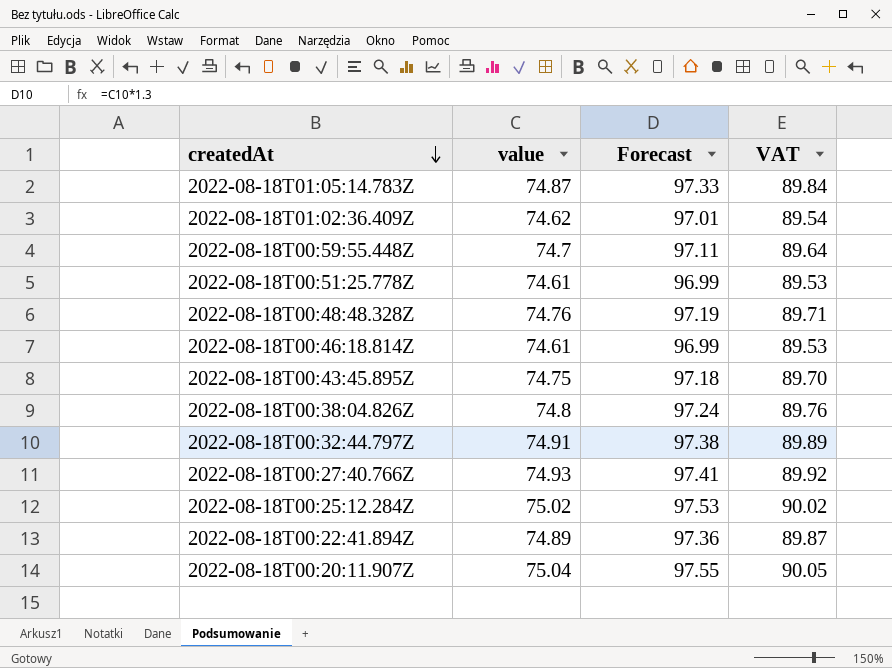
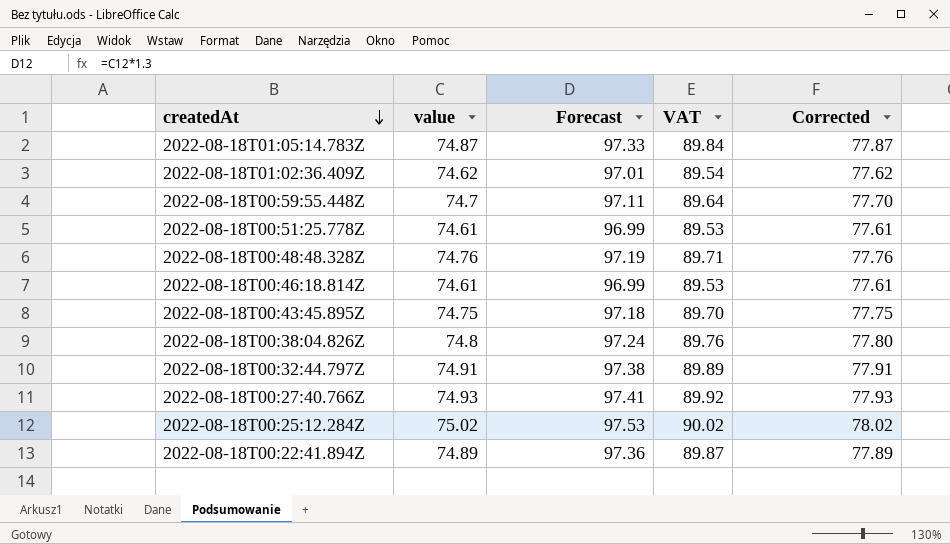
column Corrected | formula: none -> [value] + 3
row 2022-08-18T00:20:11.907Z: 75.04 | 97.55 | 90.05 -> none

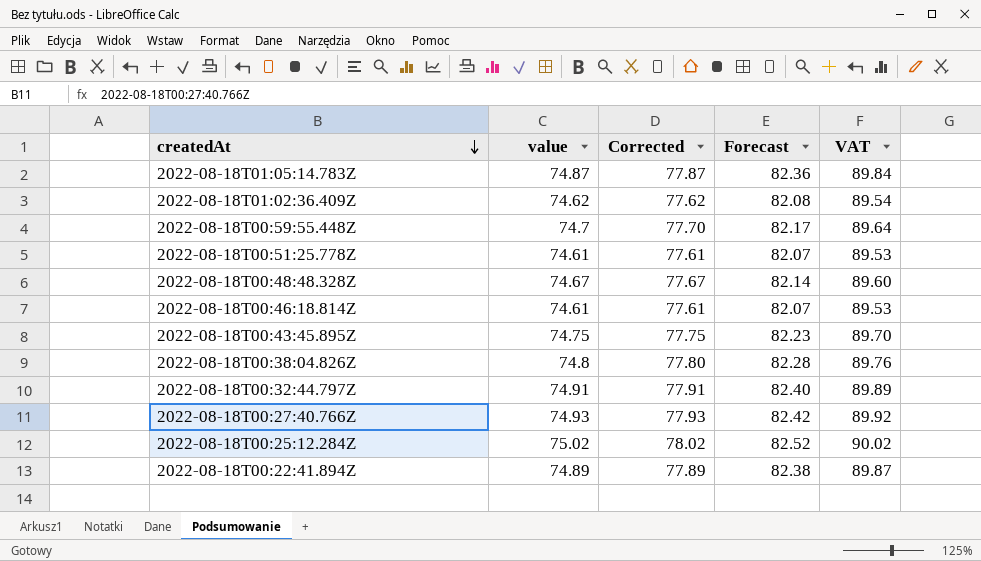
column Corrected | position: 5 -> 3
column Forecast | formula: [value] * 1.3 -> [value] * 1.1
2022-08-18T00:48:48.328Z | value: 74.76 -> 74.67
2022-08-18T00:48:48.328Z | Corrected: 77.76 -> 77.67
2022-08-18T00:48:48.328Z | VAT: 89.71 -> 89.60

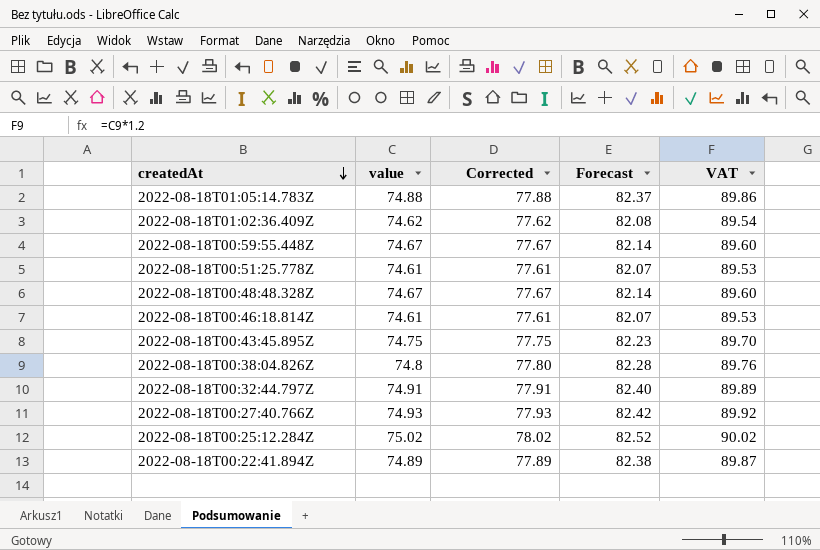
2022-08-18T01:05:14.783Z | value: 74.87 -> 74.88
2022-08-18T01:05:14.783Z | Corrected: 77.87 -> 77.88
2022-08-18T01:05:14.783Z | Forecast: 82.36 -> 82.37
2022-08-18T01:05:14.783Z | VAT: 89.84 -> 89.86
2022-08-18T00:59:55.448Z | value: 74.7 -> 74.67
2022-08-18T00:59:55.448Z | Corrected: 77.70 -> 77.67
2022-08-18T00:59:55.448Z | Forecast: 82.17 -> 82.14
2022-08-18T00:59:55.448Z | VAT: 89.64 -> 89.60

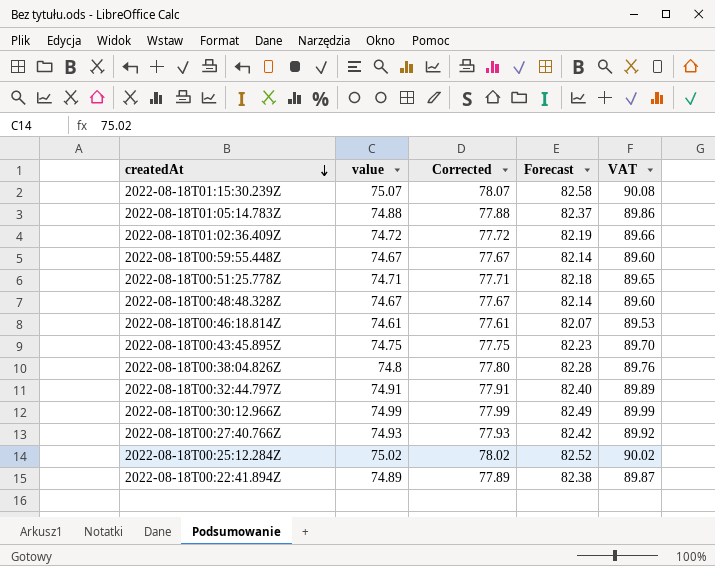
row 2022-08-18T01:15:30.239Z: none -> 75.07 | 78.07 | 82.58 | 90.08
2022-08-18T01:02:36.409Z | value: 74.62 -> 74.72
2022-08-18T01:02:36.409Z | Corrected: 77.62 -> 77.72
2022-08-18T01:02:36.409Z | Forecast: 82.08 -> 82.19
2022-08-18T01:02:36.409Z | VAT: 89.54 -> 89.66
2022-08-18T00:51:25.778Z | value: 74.61 -> 74.71
2022-08-18T00:51:25.778Z | Corrected: 77.61 -> 77.71
2022-08-18T00:51:25.778Z | Forecast: 82.07 -> 82.18
2022-08-18T00:51:25.778Z | VAT: 89.53 -> 89.65
row 2022-08-18T00:30:12.966Z: none -> 74.99 | 77.99 | 82.49 | 89.99

